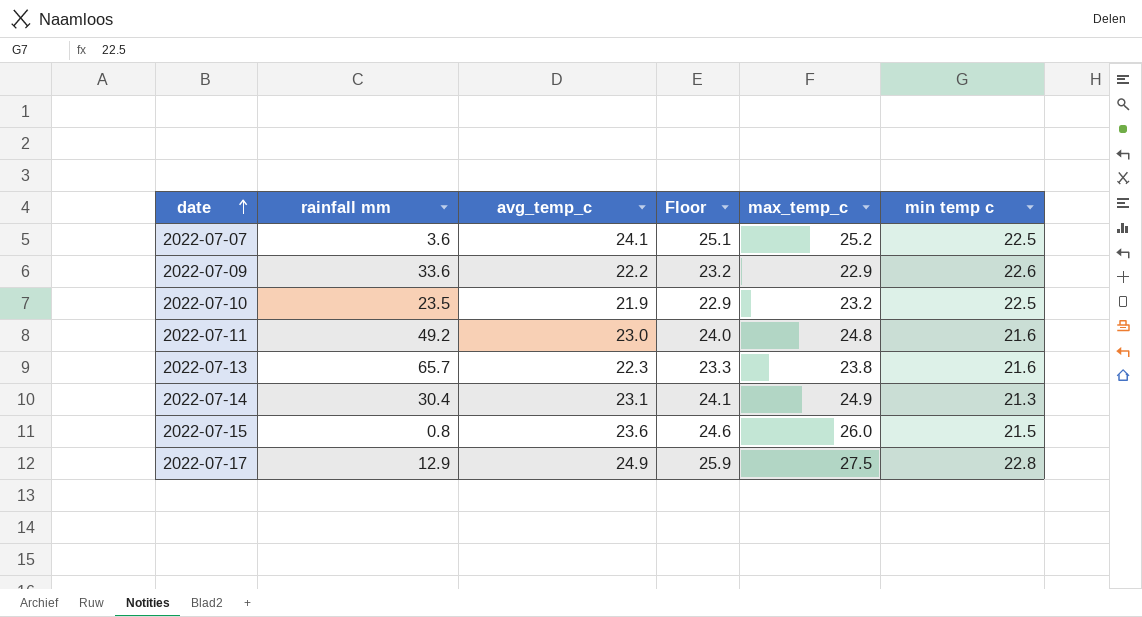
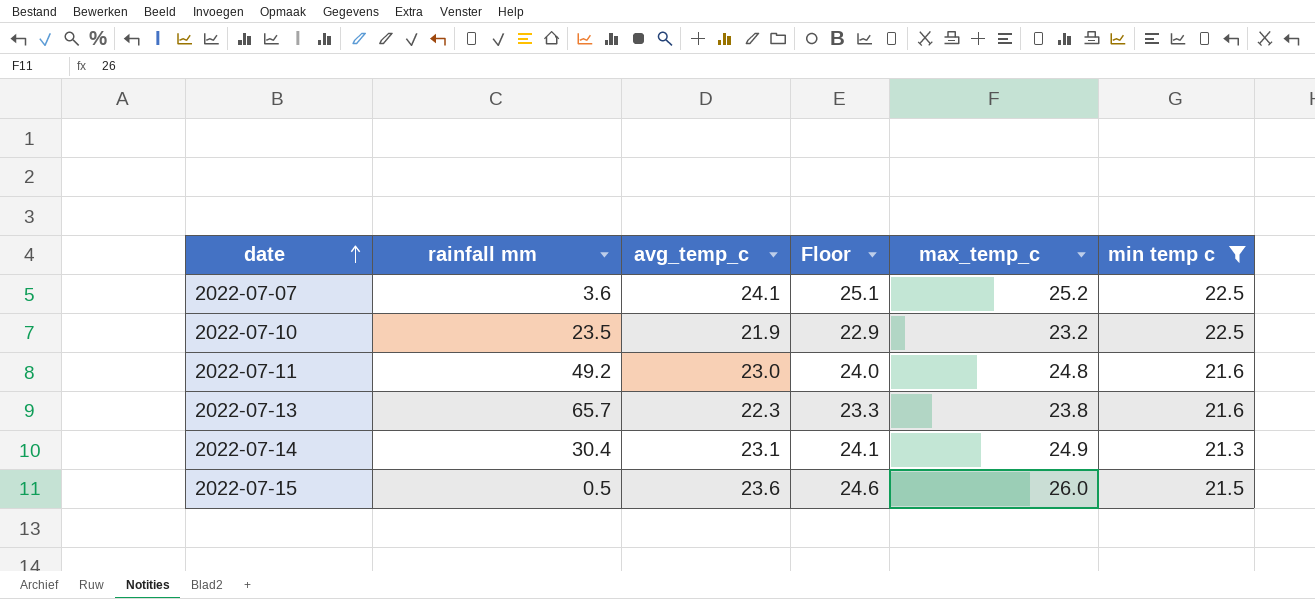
filter: none -> min temp c <= 22.5
2022-07-15 | rainfall mm: 0.8 -> 0.5

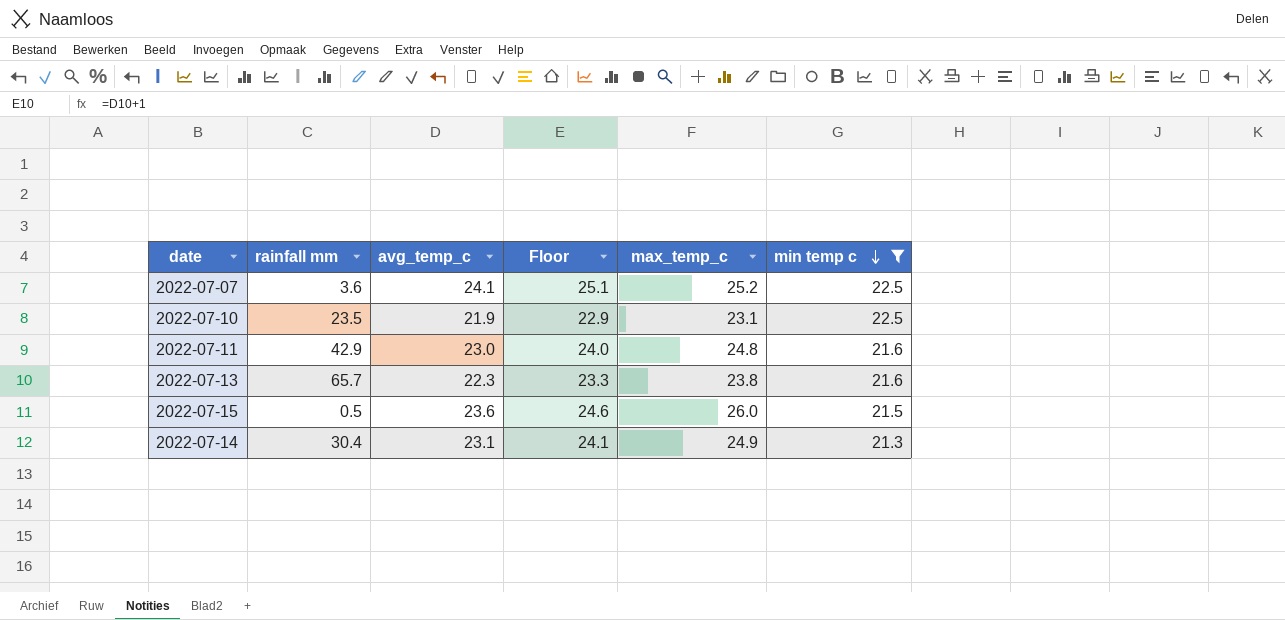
row order: date ascending -> min temp c descending
2022-07-10 | max_temp_c: 23.2 -> 23.1
2022-07-11 | rainfall mm: 49.2 -> 42.9

